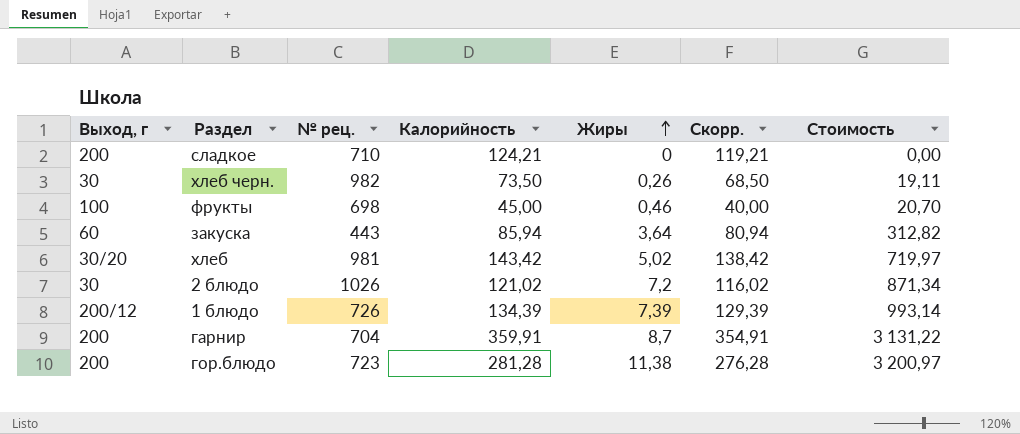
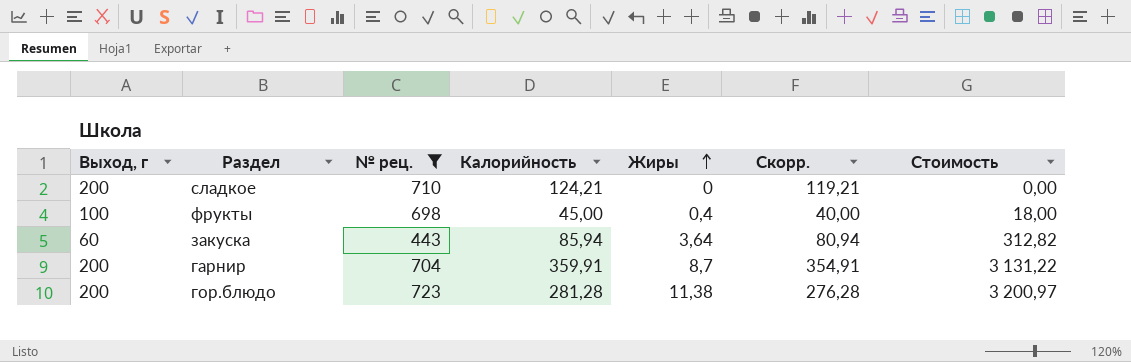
filter: none -> № рец. <= 723
фрукты | Жиры: 0,46 -> 0,4
фрукты | Стоимость: 20,70 -> 18,00

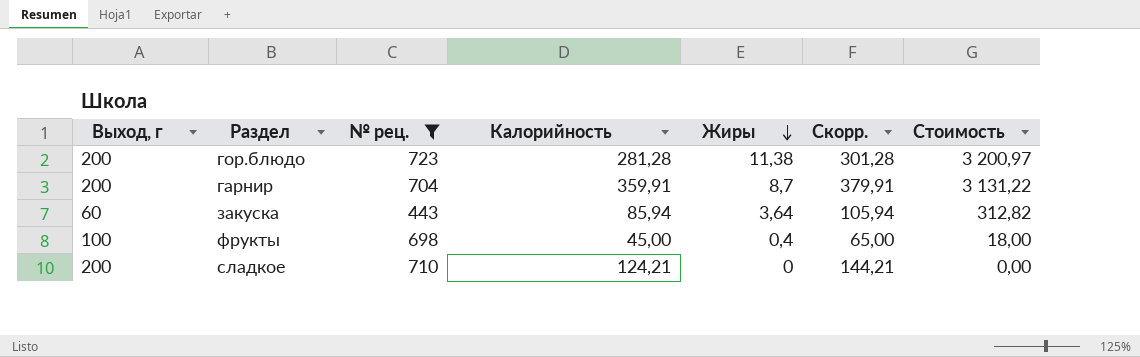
row order: Жиры ascending -> Жиры descending
column Скорр. | formula: [Калорийность] - 5 -> [Калорийность] + 20

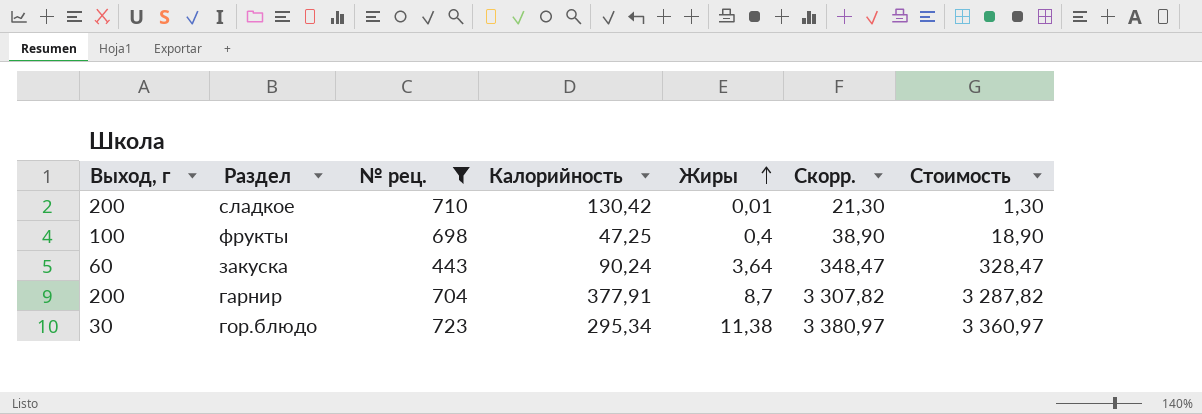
row order: Жиры descending -> Жиры ascending
column Скорр. | formula: [Калорийность] + 20 -> [Стоимость] + 20
сладкое | Калорийность: 124,21 -> 130,42
сладкое | Жиры: 0 -> 0,01
сладкое | Стоимость: 0,00 -> 1,30
фрукты | Калорийность: 45,00 -> 47,25
фрукты | Стоимость: 18,00 -> 18,90
закуска | Калорийность: 85,94 -> 90,24
закуска | Стоимость: 312,82 -> 328,47
гарнир | Калорийность: 359,91 -> 377,91
гарнир | Стоимость: 3 131,22 -> 3 287,82
гор.блюдо | Выход, г: 200 -> 30
гор.блюдо | Калорийность: 281,28 -> 295,34
гор.блюдо | Стоимость: 3 200,97 -> 3 360,97

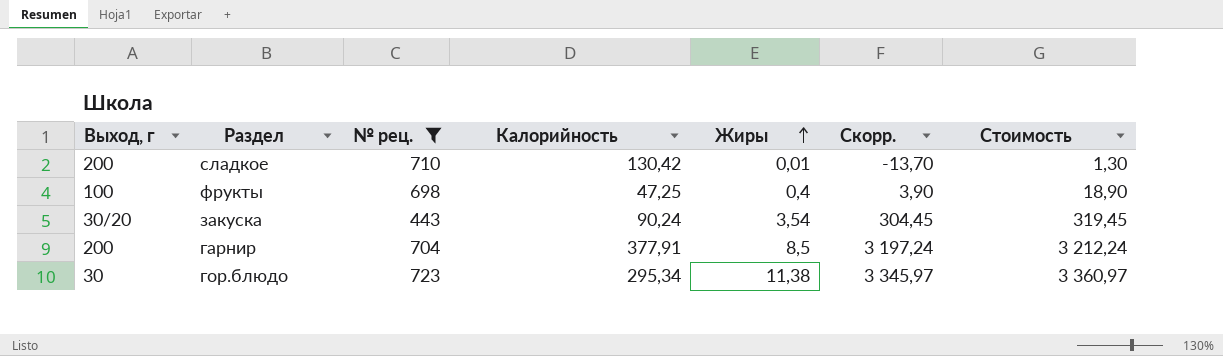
column Скорр. | formula: [Стоимость] + 20 -> [Стоимость] - 15
закуска | Выход, г: 60 -> 30/20
закуска | Жиры: 3,64 -> 3,54
закуска | Стоимость: 328,47 -> 319,45
гарнир | Жиры: 8,7 -> 8,5
гарнир | Стоимость: 3 287,82 -> 3 212,24

